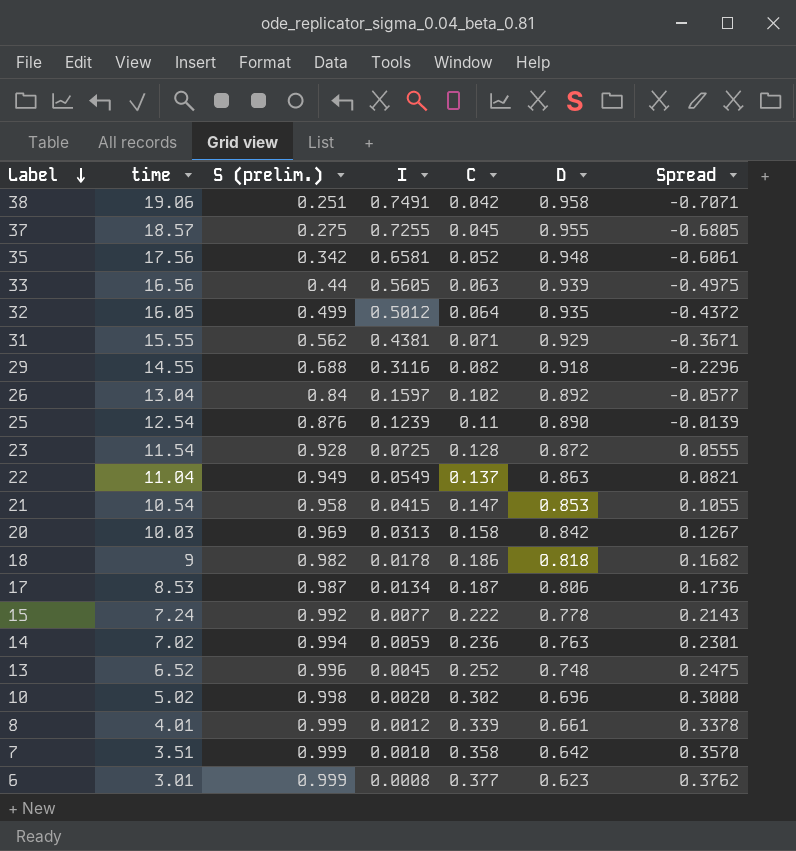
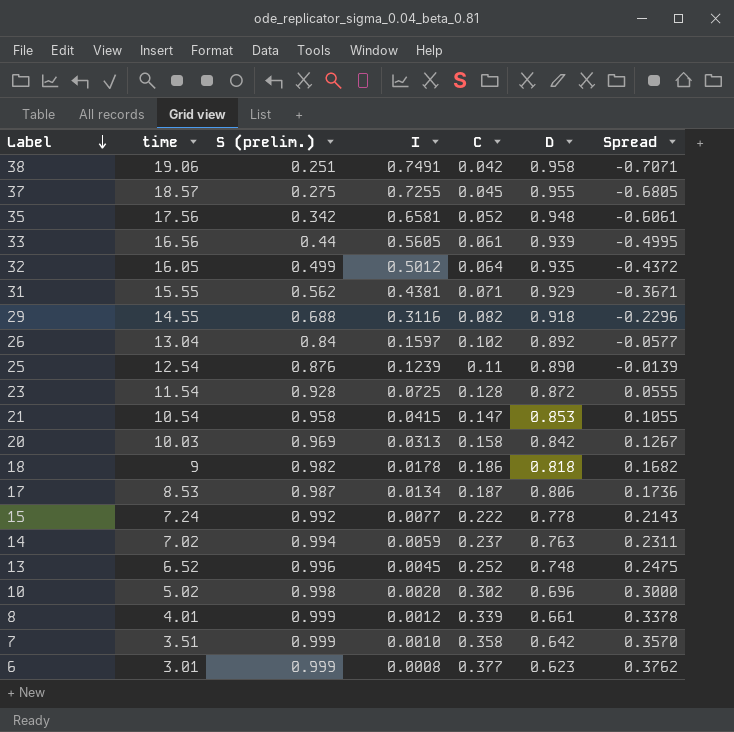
row 22: 11.04 | 0.949 | 0.0549 | 0.137 | 0.863 | 0.0821 -> none
33 | C: 0.063 -> 0.061
33 | Spread: -0.4975 -> -0.4995
14 | C: 0.236 -> 0.237
14 | Spread: 0.2301 -> 0.2311

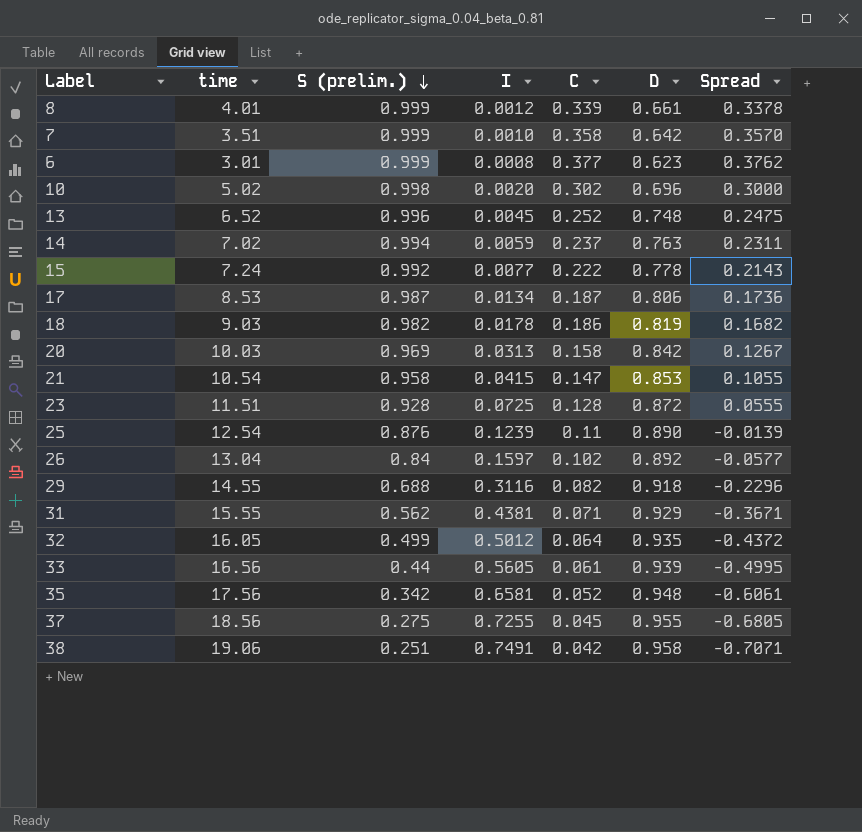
row order: Label descending -> S (prelim.) descending
18 | time: 9 -> 9.03
18 | D: 0.818 -> 0.819
23 | time: 11.54 -> 11.51
37 | time: 18.57 -> 18.56

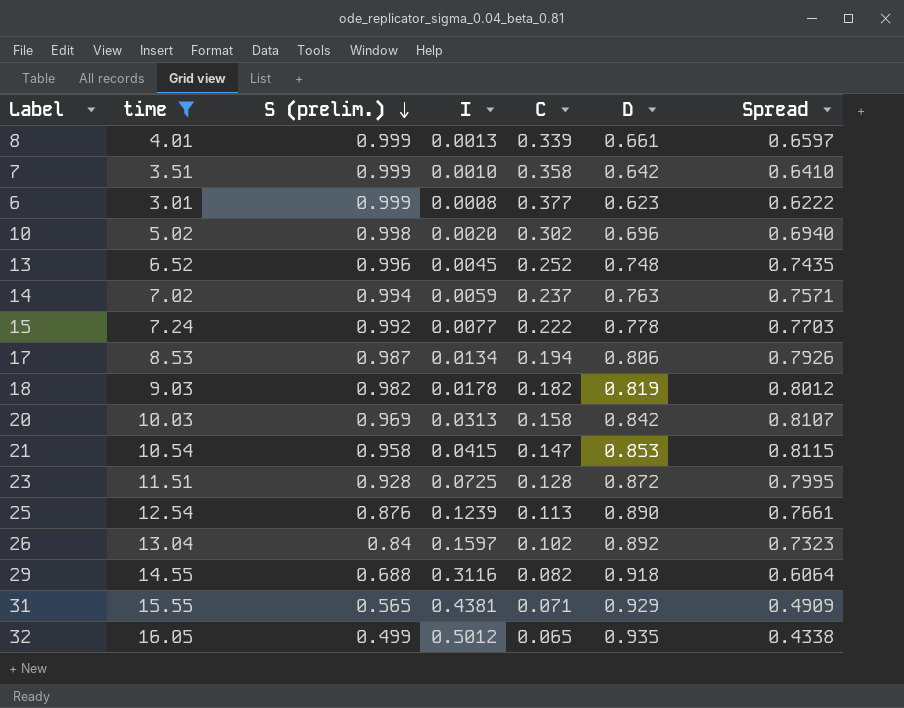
filter: none -> time <= 16.05
column Spread | formula: [C] - [I] -> [D] - [I]
8 | I: 0.0012 -> 0.0013
17 | C: 0.187 -> 0.194
18 | C: 0.186 -> 0.182
25 | C: 0.11 -> 0.113
31 | S (prelim.): 0.562 -> 0.565
32 | C: 0.064 -> 0.065

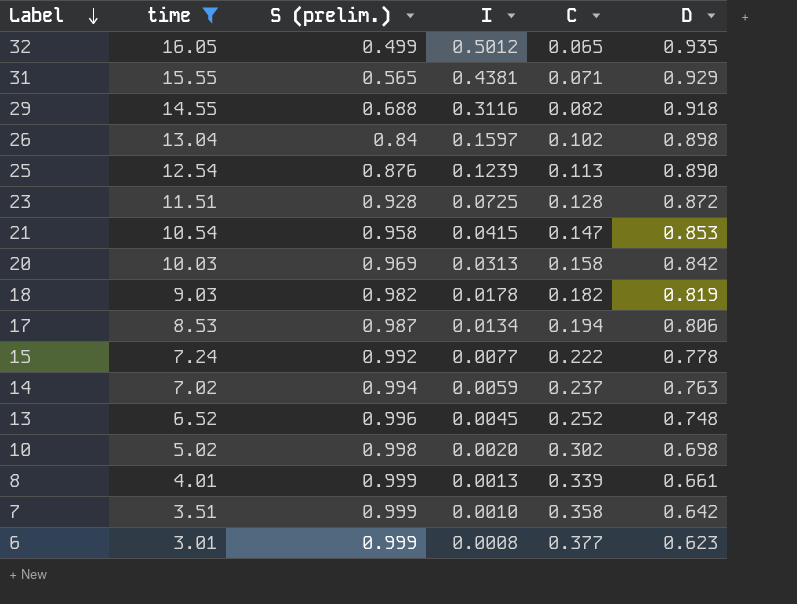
row order: S (prelim.) descending -> Label descending
column Spread | formula: [D] - [I] -> none
26 | D: 0.892 -> 0.898
10 | D: 0.696 -> 0.698

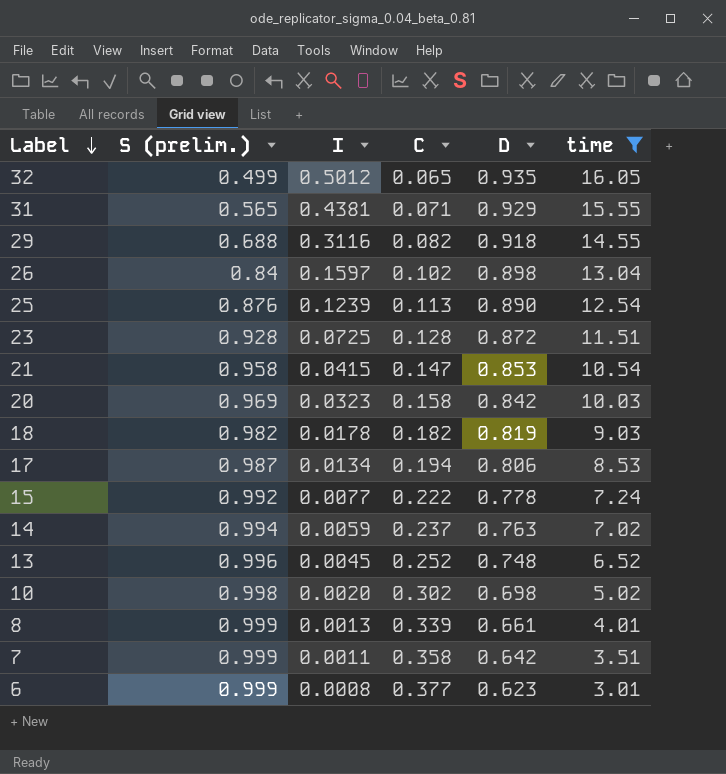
column time | position: 2 -> 6
20 | I: 0.0313 -> 0.0323
7 | I: 0.0010 -> 0.0011

